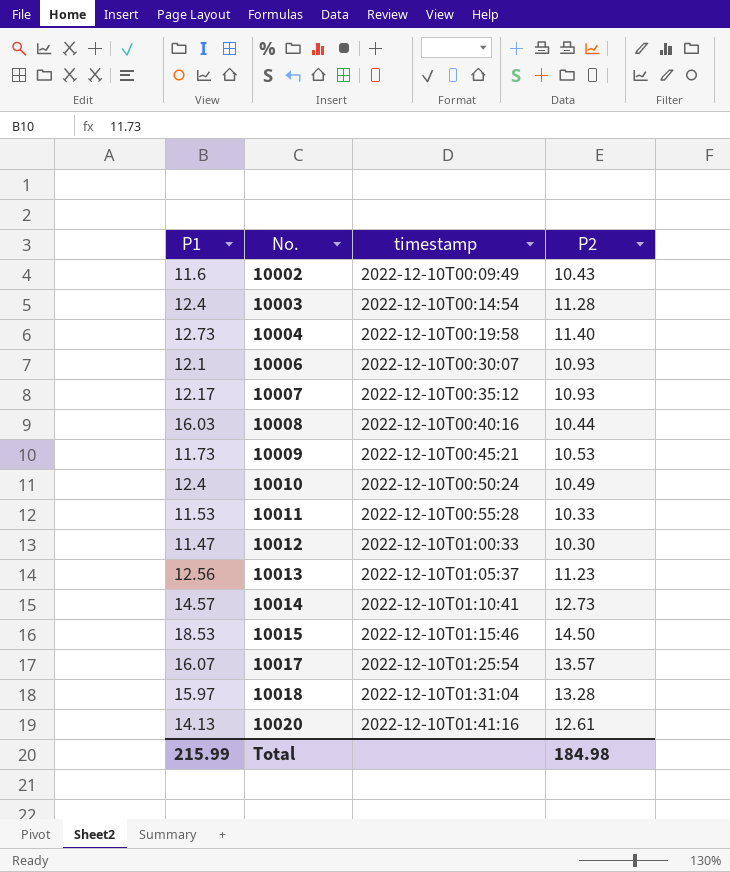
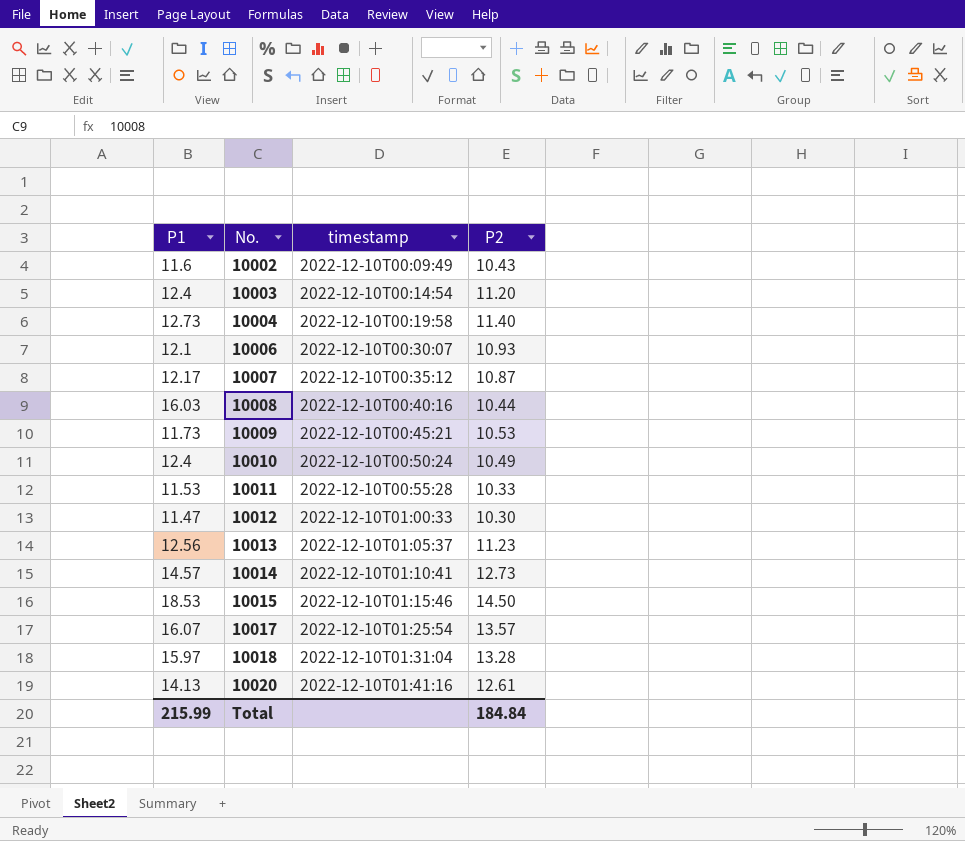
10003 | P2: 11.28 -> 11.20
10007 | P2: 10.93 -> 10.87
Total | P2: 184.98 -> 184.84

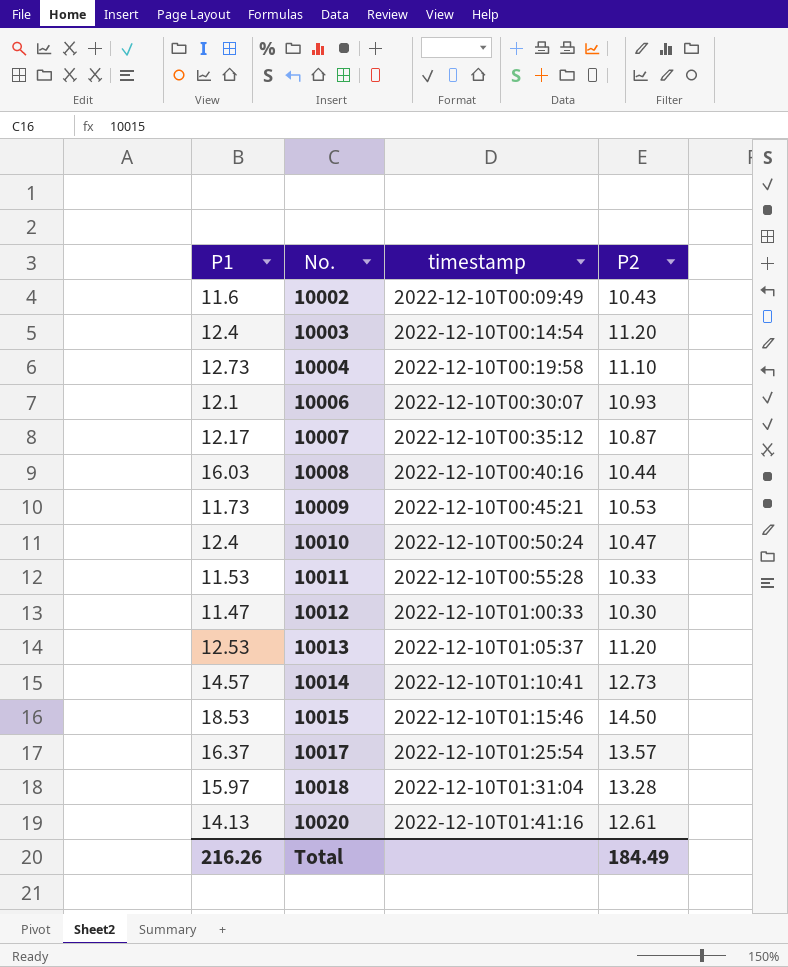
10004 | P2: 11.40 -> 11.10
10010 | P2: 10.49 -> 10.47
10013 | P1: 12.56 -> 12.53
10013 | P2: 11.23 -> 11.20
10017 | P1: 16.07 -> 16.37
Total | P1: 215.99 -> 216.26
Total | P2: 184.84 -> 184.49

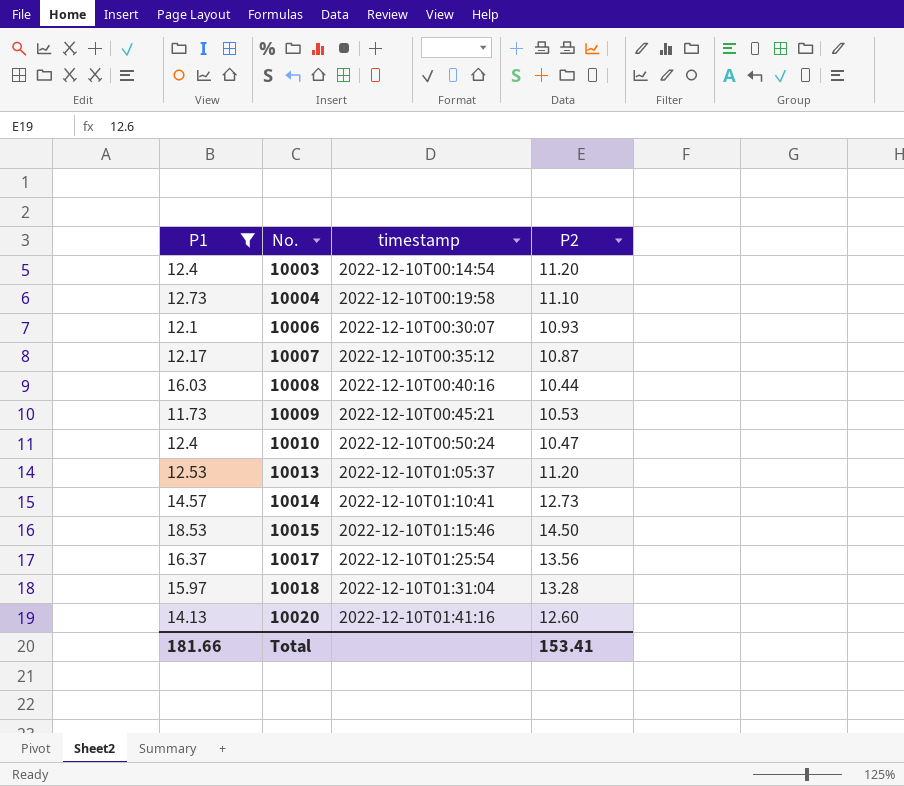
filter: none -> P1 >= 11.73
10017 | P2: 13.57 -> 13.56
10020 | P2: 12.61 -> 12.60
Total | P1: 216.26 -> 181.66
Total | P2: 184.49 -> 153.41

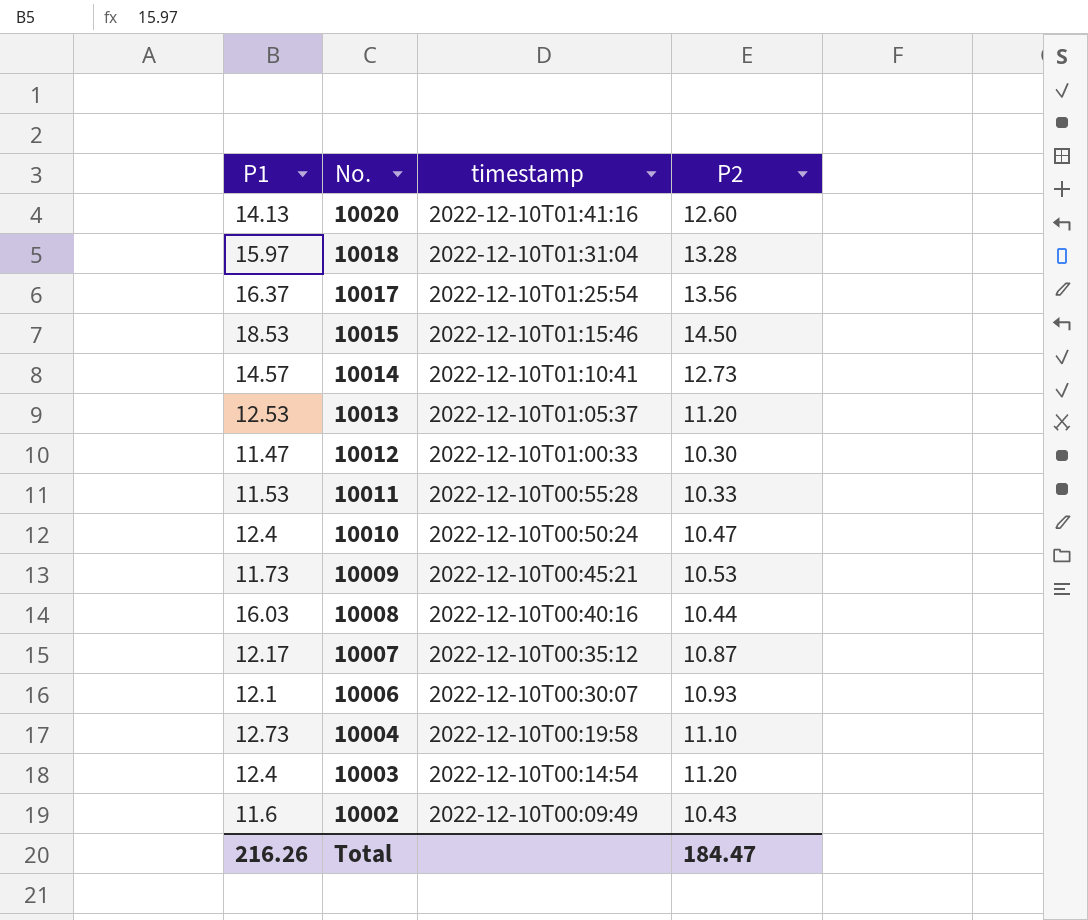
filter: P1 >= 11.73 -> none
row order: No. ascending -> No. descending
Total | P1: 181.66 -> 216.26
Total | P2: 153.41 -> 184.47

